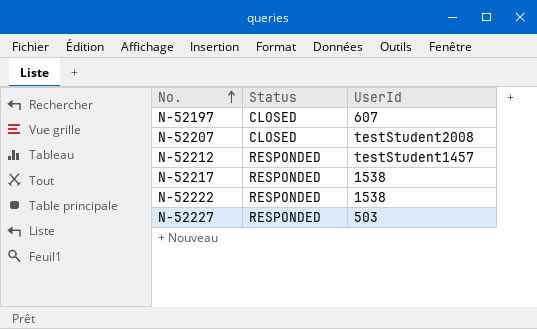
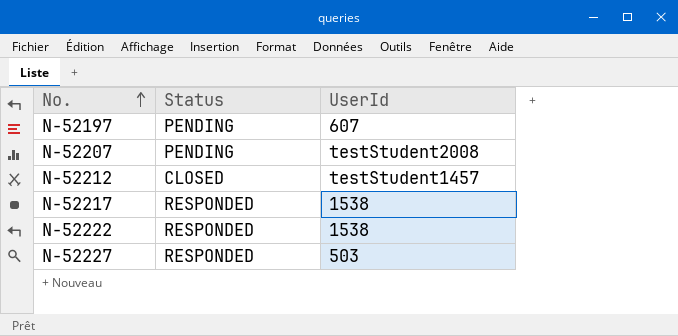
N-52197 | Status: CLOSED -> PENDING
N-52207 | Status: CLOSED -> PENDING
N-52212 | Status: RESPONDED -> CLOSED

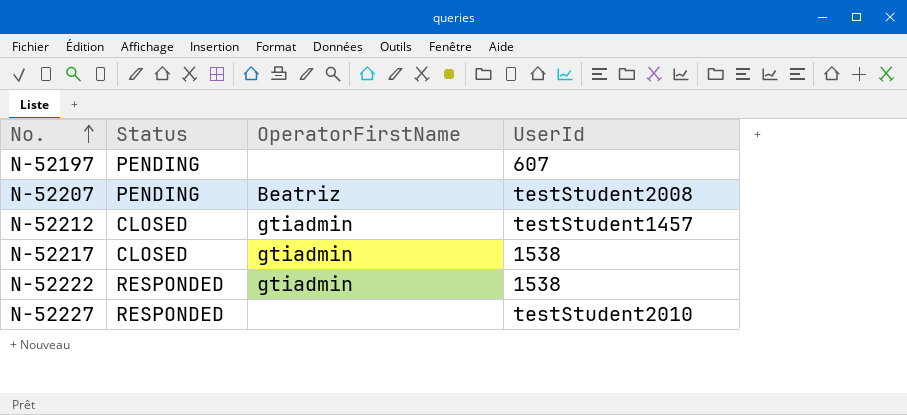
column OperatorFirstName | position: none -> 3
N-52217 | Status: RESPONDED -> CLOSED
N-52227 | UserId: 503 -> testStudent2010

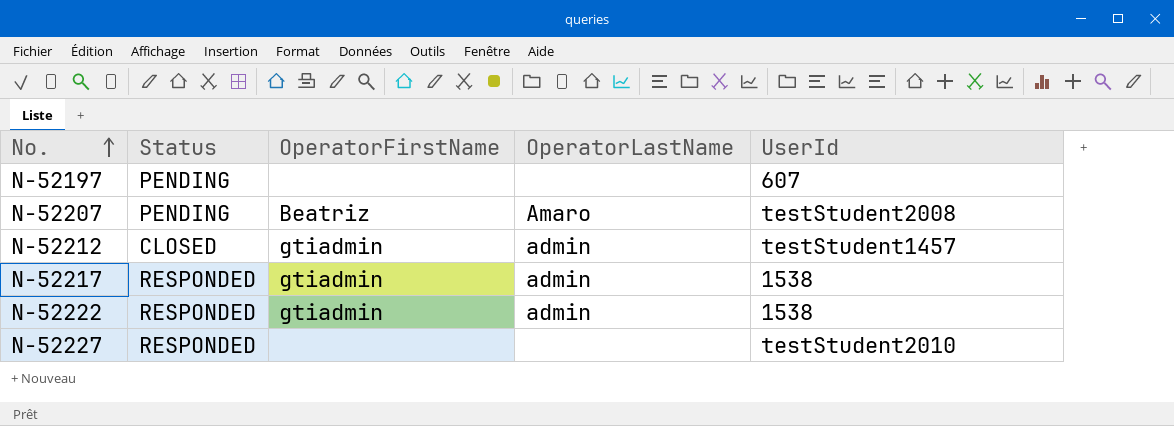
column OperatorLastName | position: none -> 4
N-52217 | Status: CLOSED -> RESPONDED

